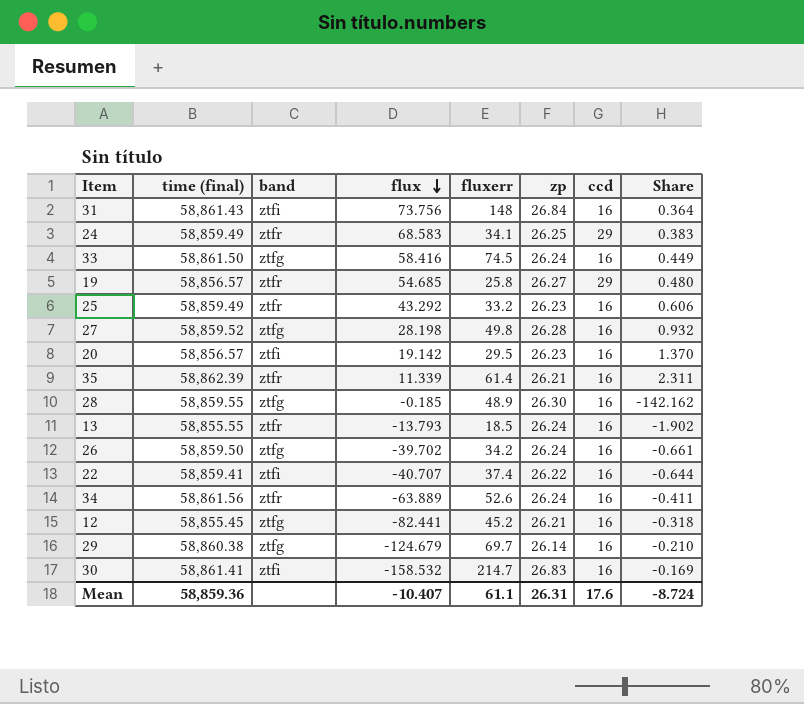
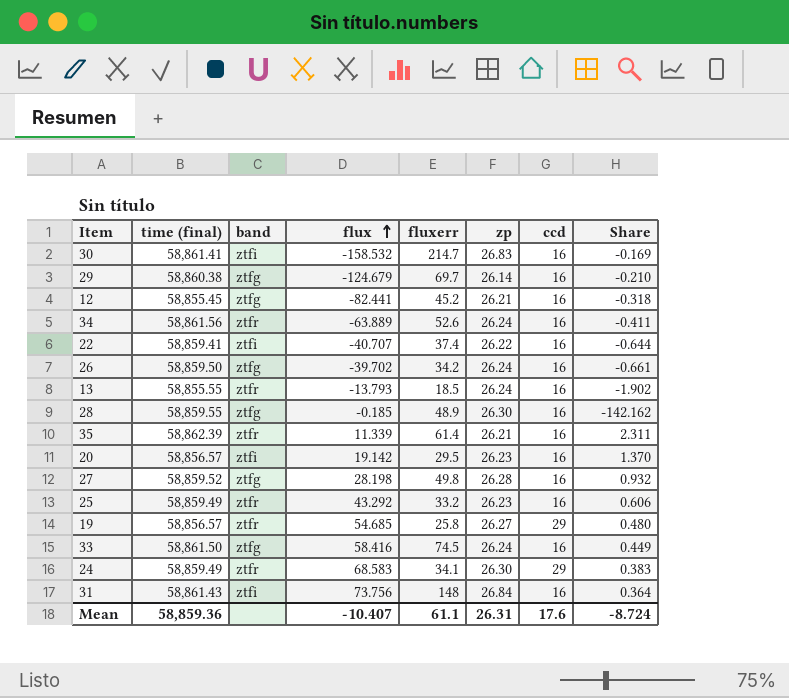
row order: flux descending -> flux ascending
24 | zp: 26.25 -> 26.30

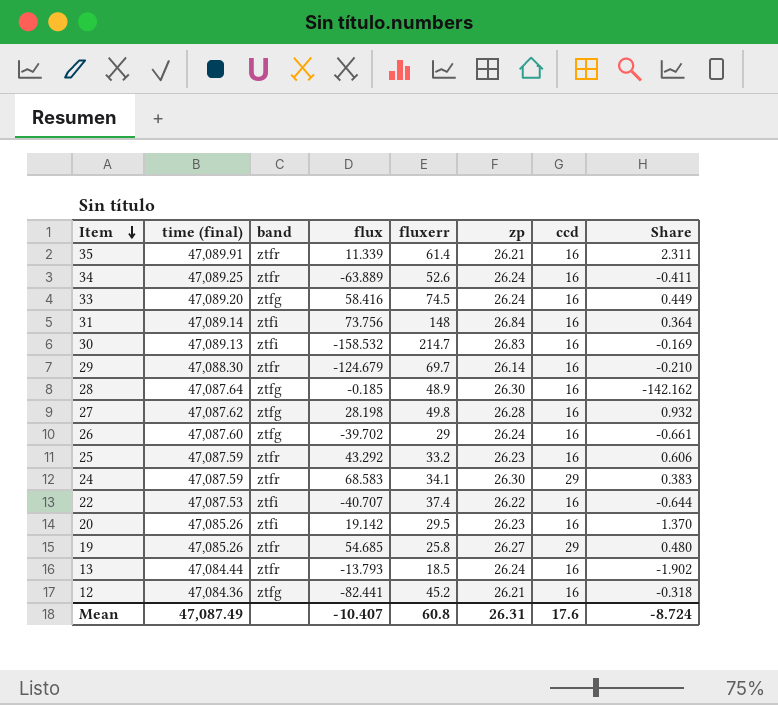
row order: flux ascending -> Item descending
35 | time (final): 58,862.39 -> 47,089.91
34 | time (final): 58,861.56 -> 47,089.25
33 | time (final): 58,861.50 -> 47,089.20
31 | time (final): 58,861.43 -> 47,089.14
30 | time (final): 58,861.41 -> 47,089.13
29 | time (final): 58,860.38 -> 47,088.30
29 | band: ztfg -> ztfr
28 | time (final): 58,859.55 -> 47,087.64
27 | time (final): 58,859.52 -> 47,087.62
26 | time (final): 58,859.50 -> 47,087.60
26 | fluxerr: 34.2 -> 29
25 | time (final): 58,859.49 -> 47,087.59
24 | time (final): 58,859.49 -> 47,087.59
22 | time (final): 58,859.41 -> 47,087.53
20 | time (final): 58,856.57 -> 47,085.26
19 | time (final): 58,856.57 -> 47,085.26
13 | time (final): 58,855.55 -> 47,084.44
12 | time (final): 58,855.45 -> 47,084.36
Mean | time (final): 58,859.36 -> 47,087.49
Mean | fluxerr: 61.1 -> 60.8

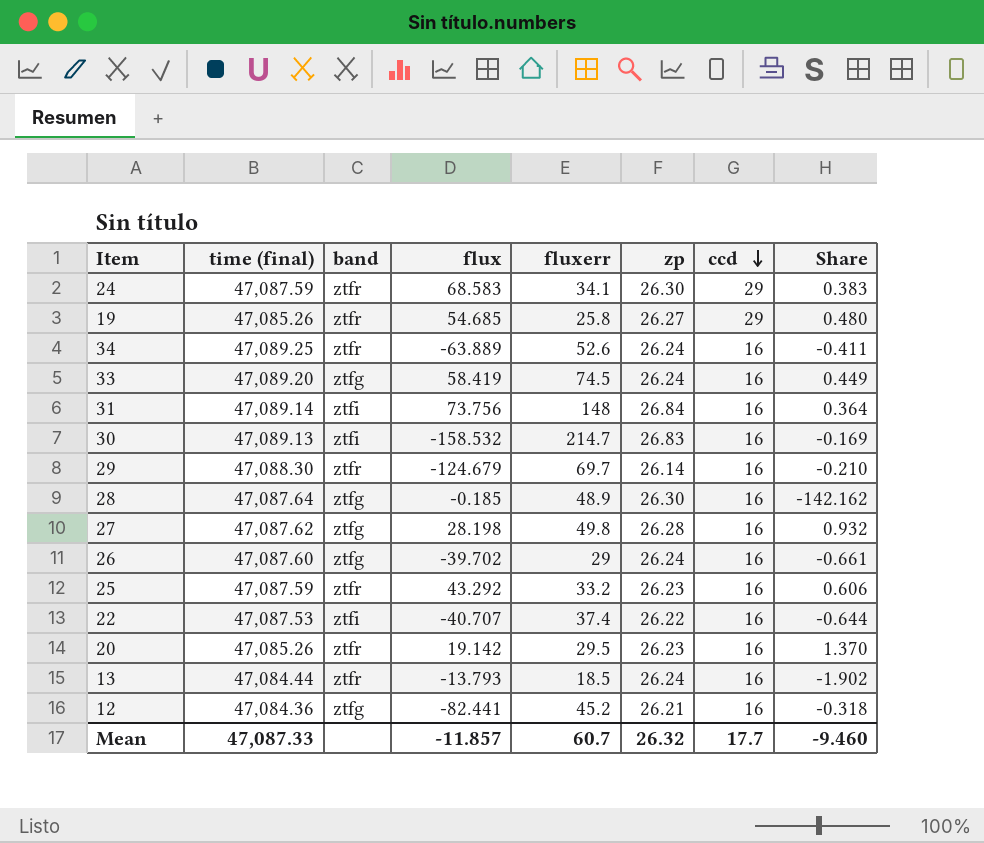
row order: Item descending -> ccd descending
row 35: 47,089.91 | ztfr | 11.339 | 61.4 | 26.21 | 16 | 2.311 -> none
33 | flux: 58.416 -> 58.419
20 | band: ztfi -> ztfr
Mean | time (final): 47,087.49 -> 47,087.33
Mean | flux: -10.407 -> -11.857
Mean | fluxerr: 60.8 -> 60.7
Mean | zp: 26.31 -> 26.32
Mean | ccd: 17.6 -> 17.7
Mean | Share: -8.724 -> -9.460

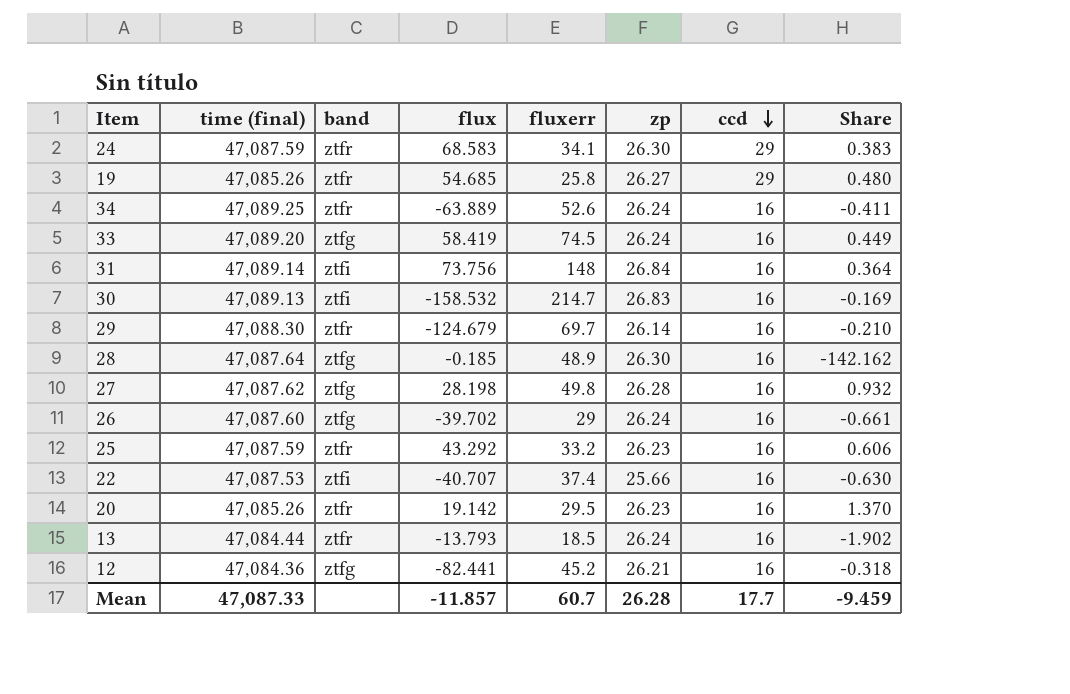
22 | zp: 26.22 -> 25.66
22 | Share: -0.644 -> -0.630
Mean | zp: 26.32 -> 26.28
Mean | Share: -9.460 -> -9.459

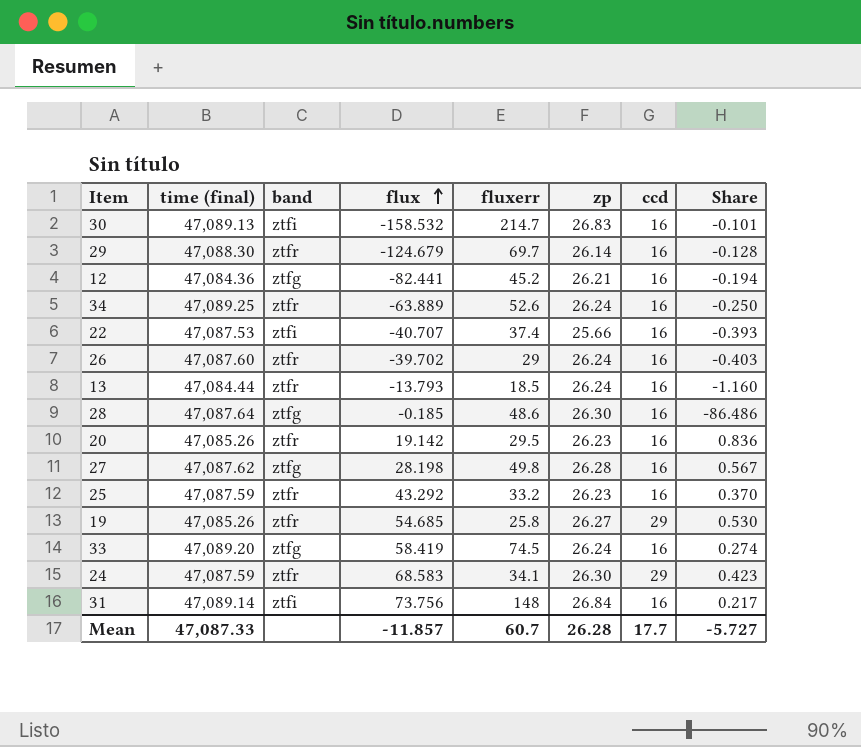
row order: ccd descending -> flux ascending
column Share | formula: [zp] / [flux] -> [ccd] / [flux]
26 | band: ztfg -> ztfr
28 | fluxerr: 48.9 -> 48.6
Mean | Share: -9.459 -> -5.727

